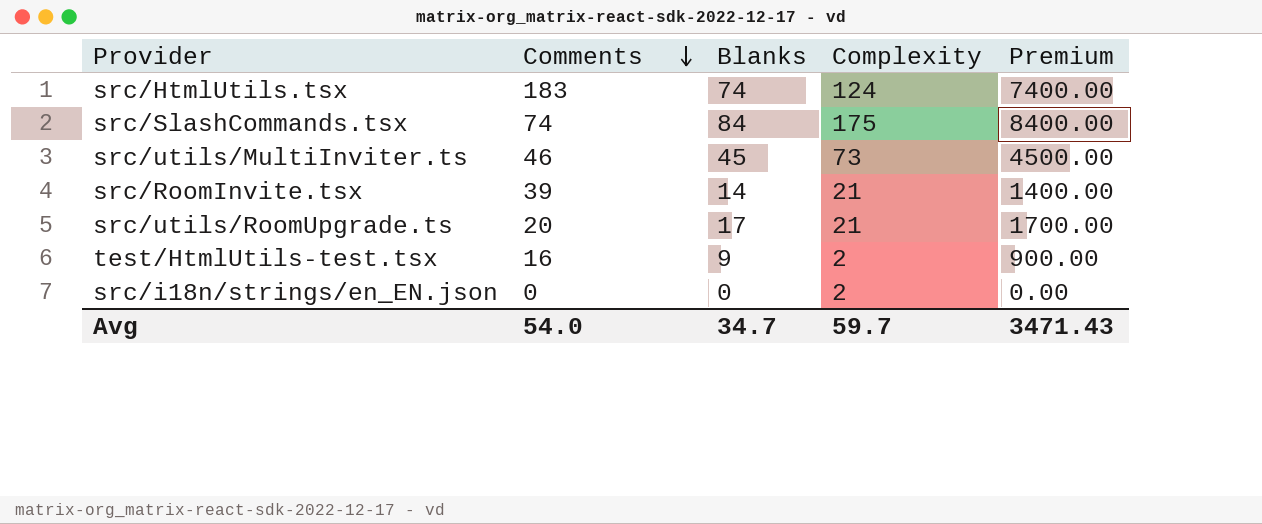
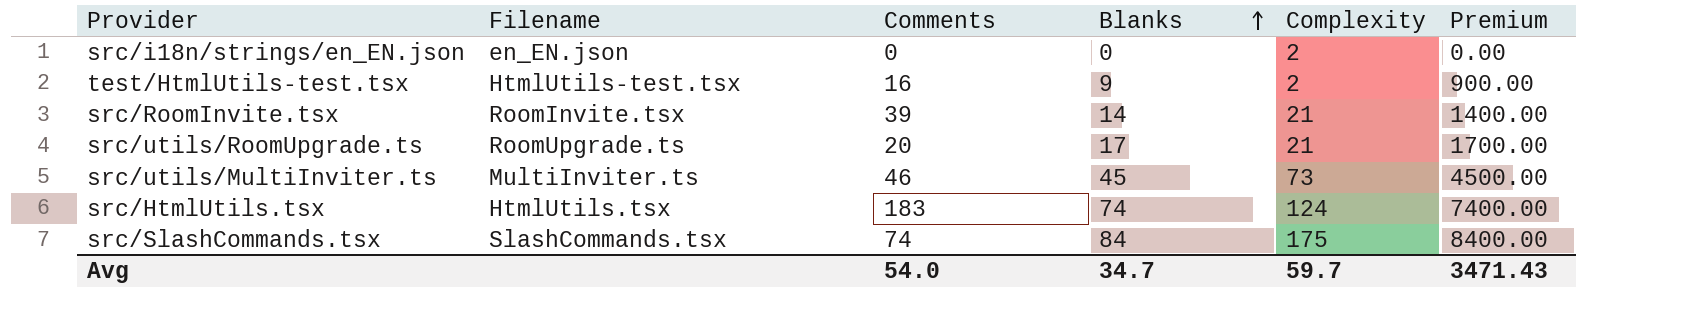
row order: Comments descending -> Blanks ascending
column Filename | position: none -> 2

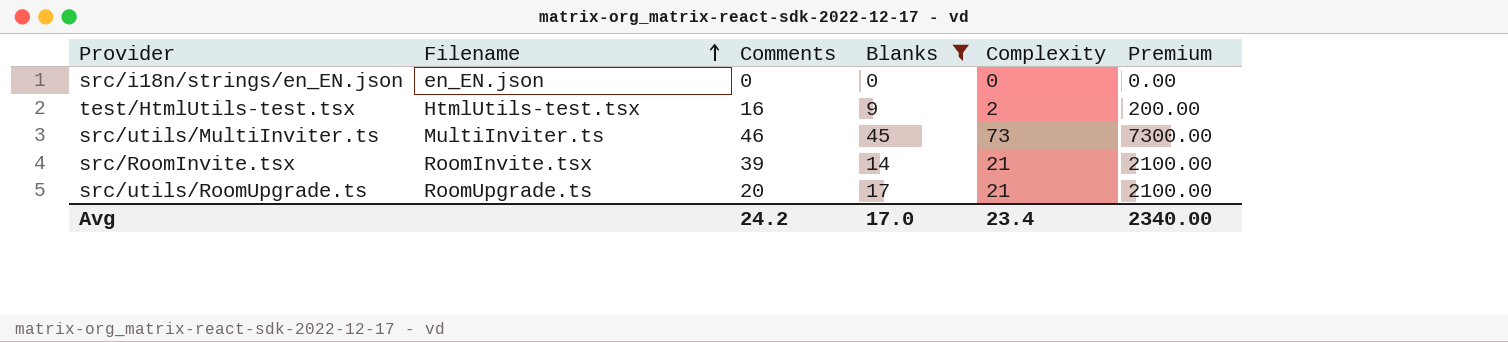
filter: none -> Blanks <= 45
row order: Blanks ascending -> Filename ascending
column Premium | formula: [Blanks] * 100 -> [Complexity] * 100
src/i18n/strings/en_EN.json | Complexity: 2 -> 0
Avg | Comments: 54.0 -> 24.2
Avg | Blanks: 34.7 -> 17.0
Avg | Complexity: 59.7 -> 23.4
Avg | Premium: 3471.43 -> 2340.00

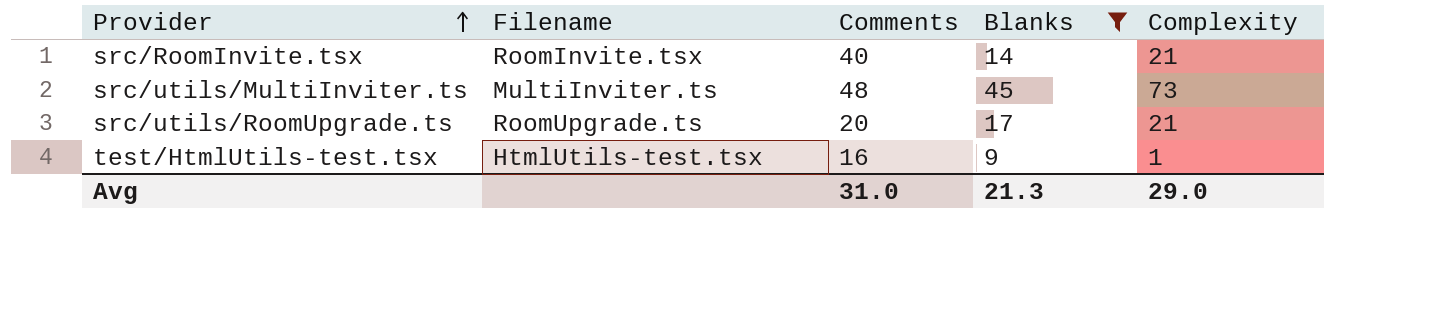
row order: Filename ascending -> Provider ascending
column Premium | formula: [Complexity] * 100 -> none
row src/i18n/strings/en_EN.json: en_EN.json | 0 | 0 | 0 | 0.00 -> none
src/RoomInvite.tsx | Comments: 39 -> 40
src/utils/MultiInviter.ts | Comments: 46 -> 48
test/HtmlUtils-test.tsx | Complexity: 2 -> 1
Avg | Comments: 24.2 -> 31.0
Avg | Blanks: 17.0 -> 21.3
Avg | Complexity: 23.4 -> 29.0

